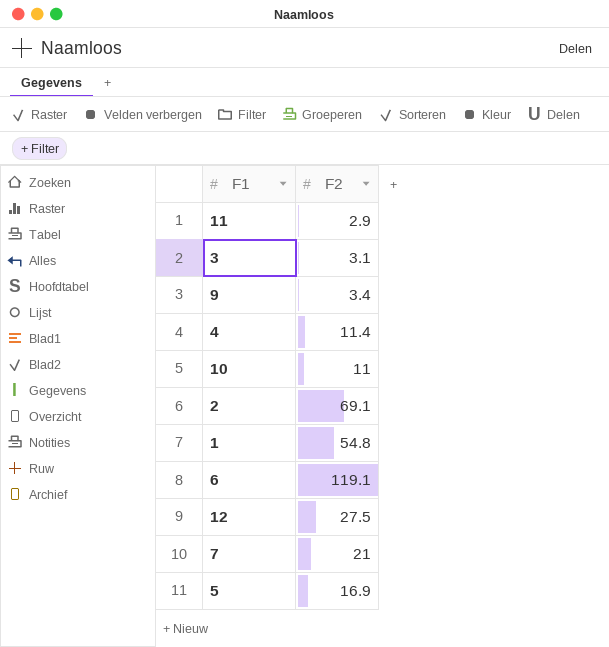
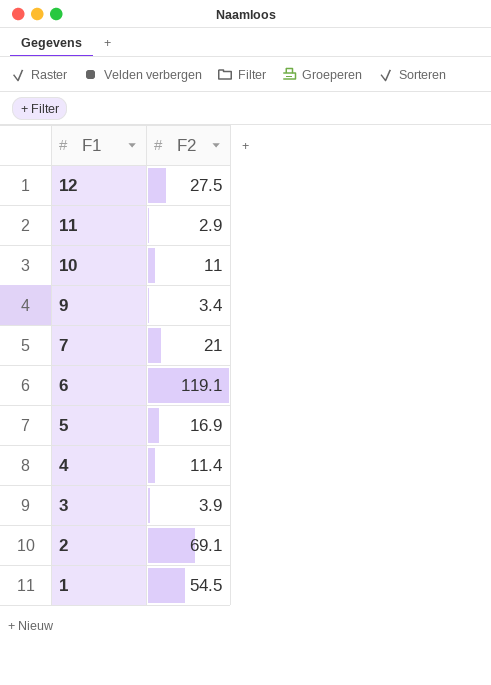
row order: none -> F1 descending
3 | F2: 3.1 -> 3.9
1 | F2: 54.8 -> 54.5

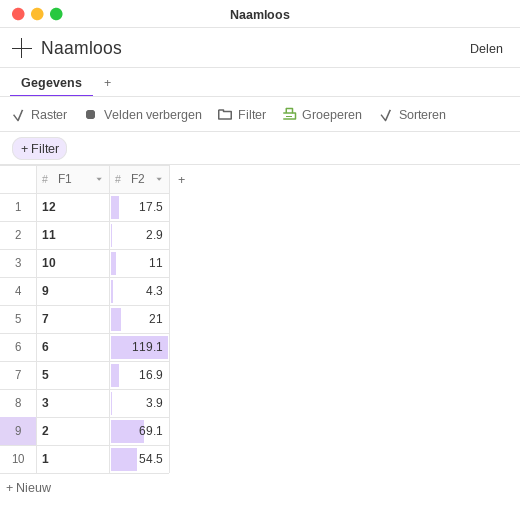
row 4: 11.4 -> none
12 | F2: 27.5 -> 17.5
9 | F2: 3.4 -> 4.3

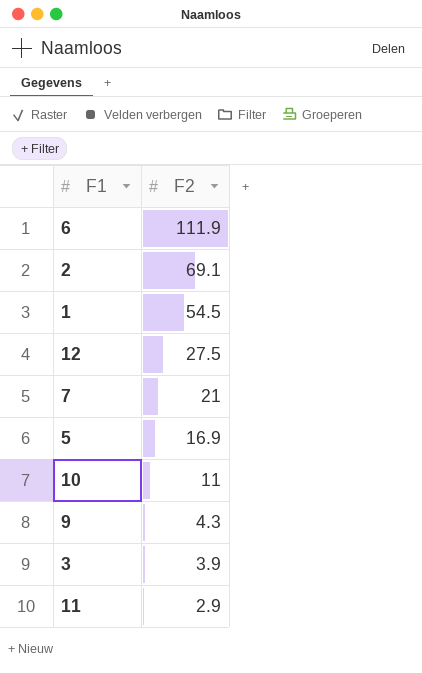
row order: F1 descending -> F2 descending
6 | F2: 119.1 -> 111.9
12 | F2: 17.5 -> 27.5

